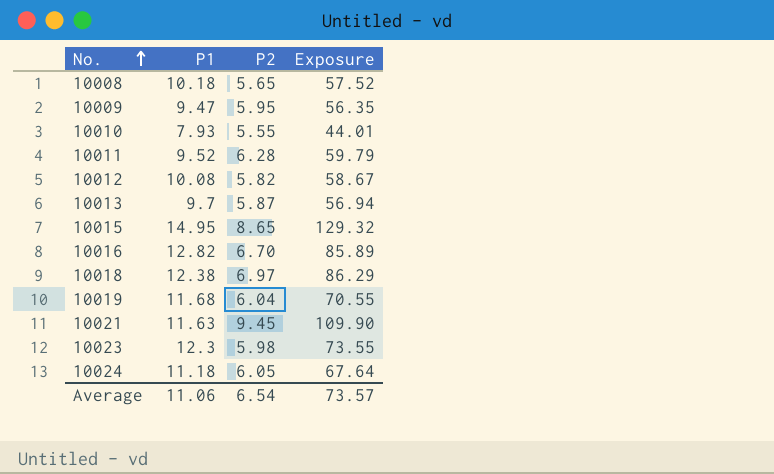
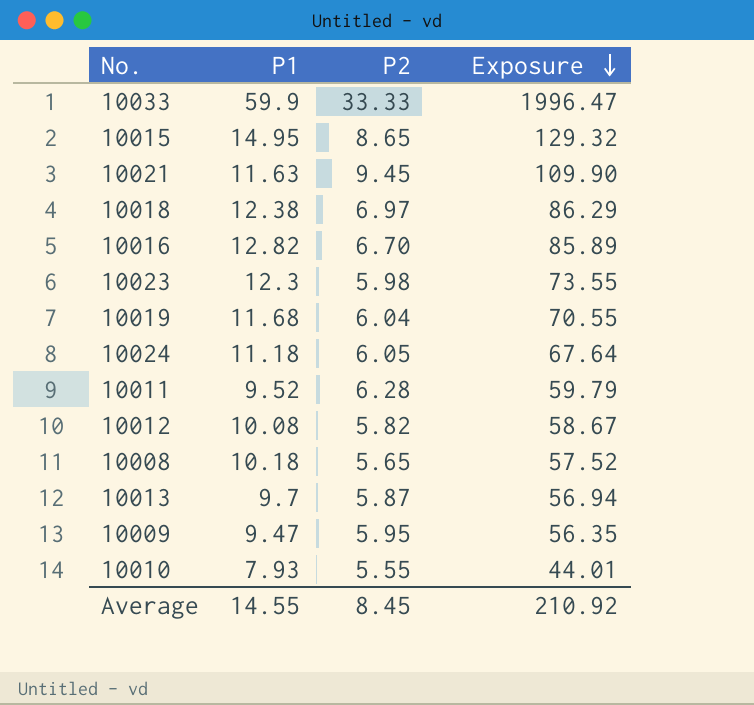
row order: No. ascending -> Exposure descending
row 10033: none -> 59.9 | 33.33 | 1996.47
Average | P1: 11.06 -> 14.55
Average | P2: 6.54 -> 8.45
Average | Exposure: 73.57 -> 210.92

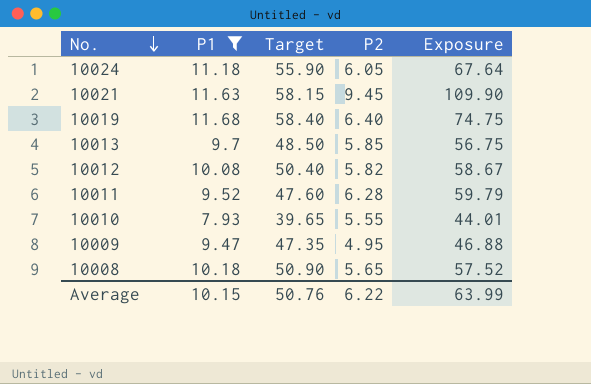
filter: none -> P1 <= 11.68
row order: Exposure descending -> No. descending
column Target | formula: none -> [P1] * 5
10019 | P2: 6.04 -> 6.40
10019 | Exposure: 70.55 -> 74.75
10013 | P2: 5.87 -> 5.85
10013 | Exposure: 56.94 -> 56.75
10009 | P2: 5.95 -> 4.95
10009 | Exposure: 56.35 -> 46.88
Average | P1: 14.55 -> 10.15
Average | P2: 8.45 -> 6.22
Average | Exposure: 210.92 -> 63.99

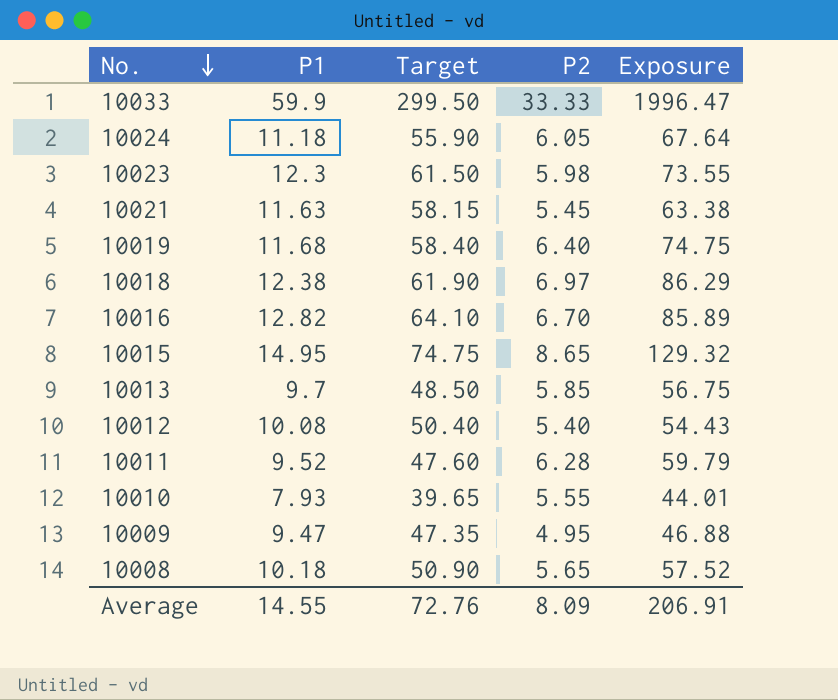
filter: P1 <= 11.68 -> none
10021 | P2: 9.45 -> 5.45
10021 | Exposure: 109.90 -> 63.38
10012 | P2: 5.82 -> 5.40
10012 | Exposure: 58.67 -> 54.43
Average | P1: 10.15 -> 14.55
Average | Target: 50.76 -> 72.76
Average | P2: 6.22 -> 8.09
Average | Exposure: 63.99 -> 206.91

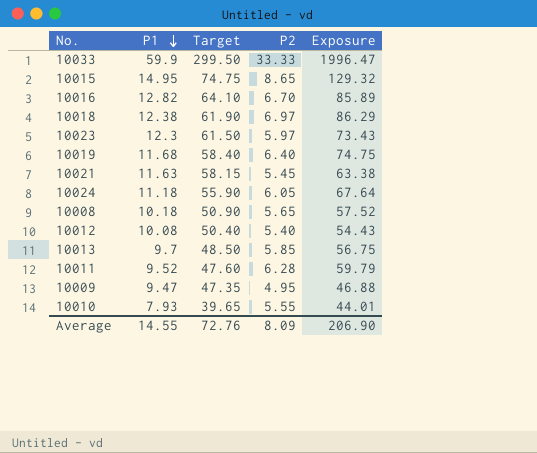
row order: No. descending -> P1 descending
10023 | P2: 5.98 -> 5.97
10023 | Exposure: 73.55 -> 73.43
Average | Exposure: 206.91 -> 206.90

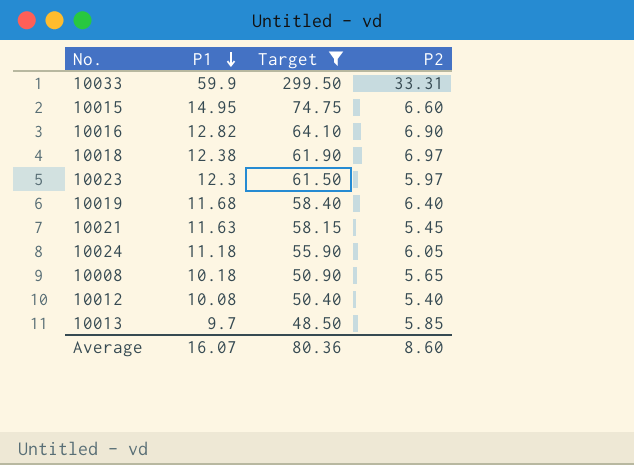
filter: none -> Target >= 48.50
column Exposure | formula: [P1] * [P2] -> none
10033 | P2: 33.33 -> 33.31
10015 | P2: 8.65 -> 6.60
10016 | P2: 6.70 -> 6.90
Average | P1: 14.55 -> 16.07
Average | Target: 72.76 -> 80.36
Average | P2: 8.09 -> 8.60

